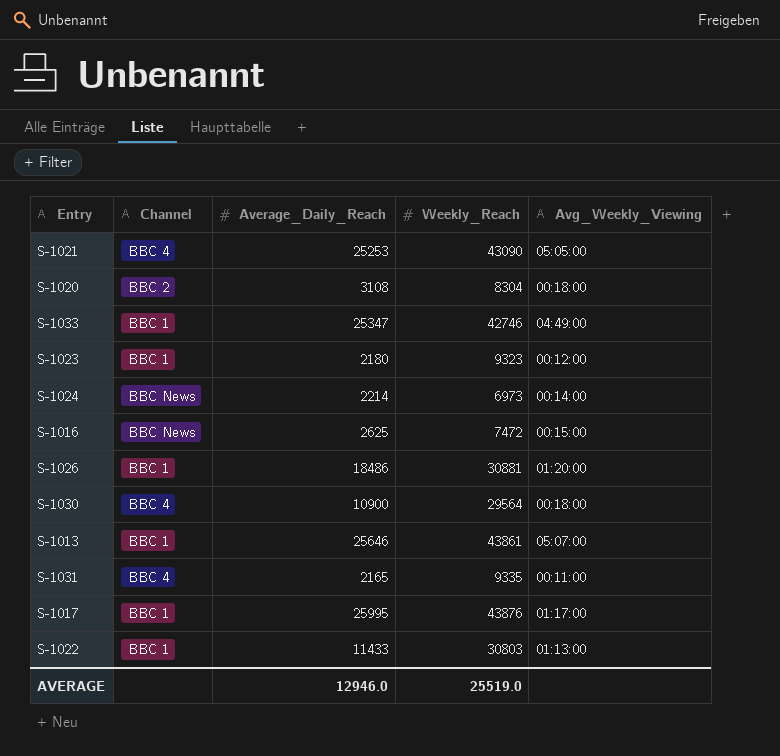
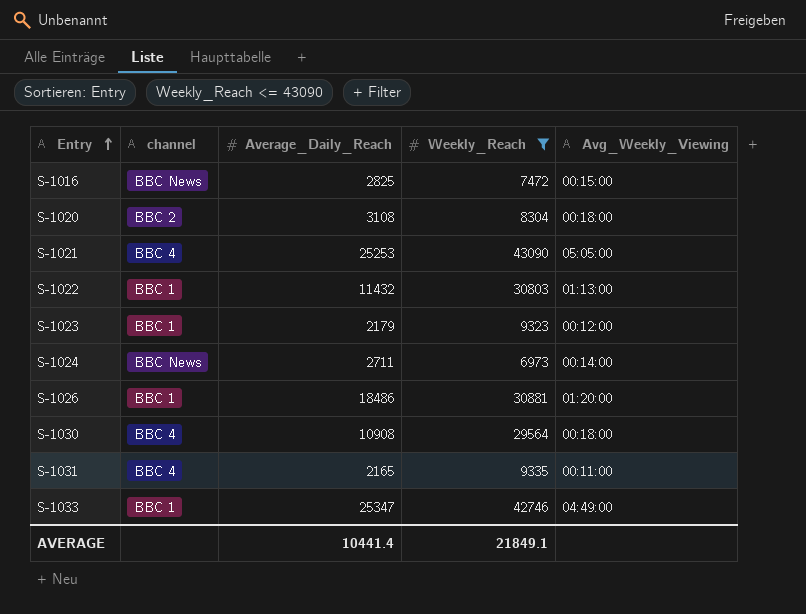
filter: none -> Weekly_Reach <= 43090
row order: none -> Entry ascending
column name: Channel -> channel
S-1016 | Average_Daily_Reach: 2625 -> 2825
S-1022 | Average_Daily_Reach: 11433 -> 11432
S-1023 | Average_Daily_Reach: 2180 -> 2179
S-1024 | Average_Daily_Reach: 2214 -> 2711
S-1030 | Average_Daily_Reach: 10900 -> 10908
AVERAGE | Average_Daily_Reach: 12946.0 -> 10441.4
AVERAGE | Weekly_Reach: 25519.0 -> 21849.1

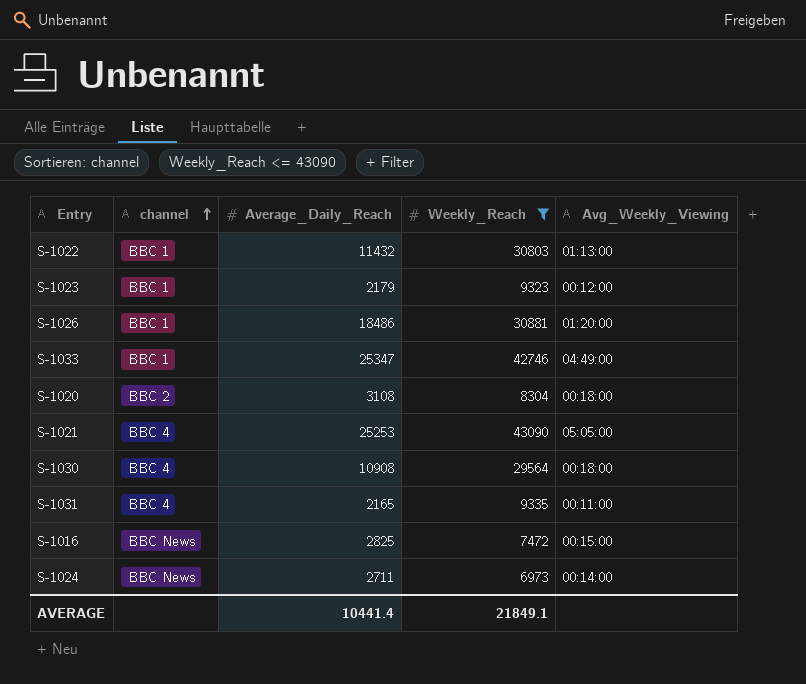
row order: Entry ascending -> channel ascending

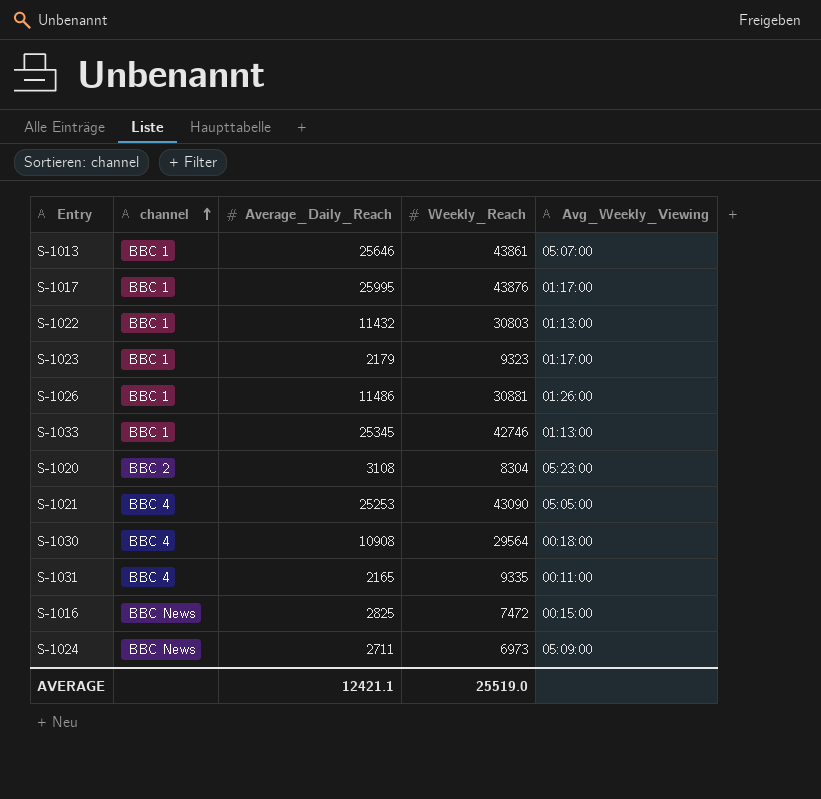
filter: Weekly_Reach <= 43090 -> none
S-1023 | Avg_Weekly_Viewing: 00:12:00 -> 01:17:00
S-1026 | Average_Daily_Reach: 18486 -> 11486
S-1026 | Avg_Weekly_Viewing: 01:20:00 -> 01:26:00
S-1033 | Average_Daily_Reach: 25347 -> 25345
S-1033 | Avg_Weekly_Viewing: 04:49:00 -> 01:13:00
S-1020 | Avg_Weekly_Viewing: 00:18:00 -> 05:23:00
S-1024 | Avg_Weekly_Viewing: 00:14:00 -> 05:09:00
AVERAGE | Average_Daily_Reach: 10441.4 -> 12421.1
AVERAGE | Weekly_Reach: 21849.1 -> 25519.0

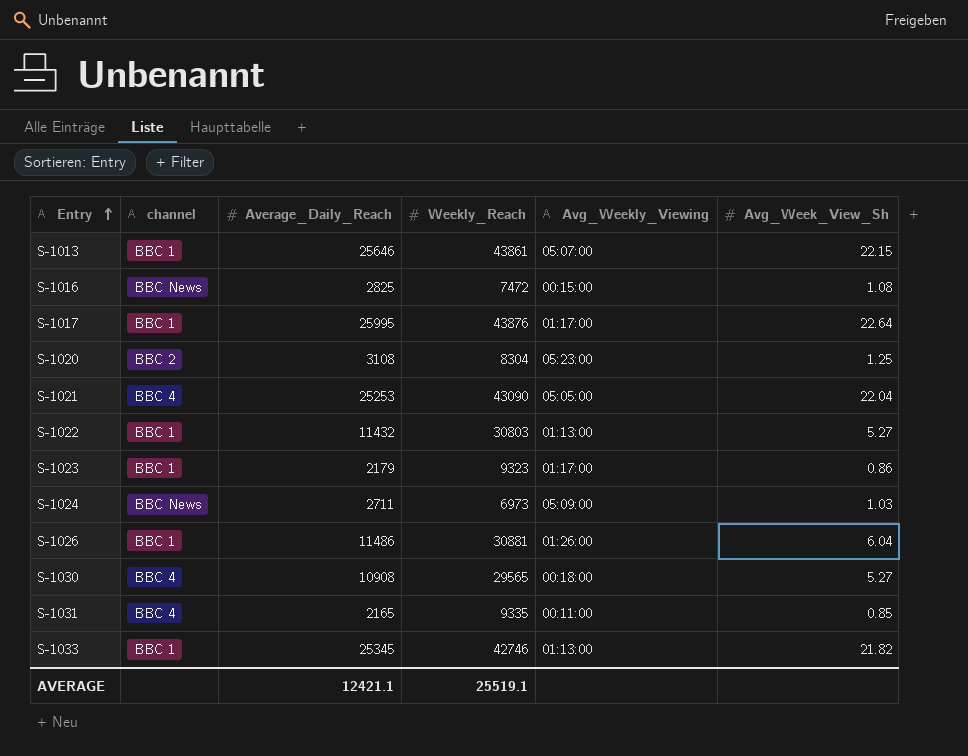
row order: channel ascending -> Entry ascending
column Avg_Week_View_Sh | position: none -> 6
S-1030 | Weekly_Reach: 29564 -> 29565
AVERAGE | Weekly_Reach: 25519.0 -> 25519.1

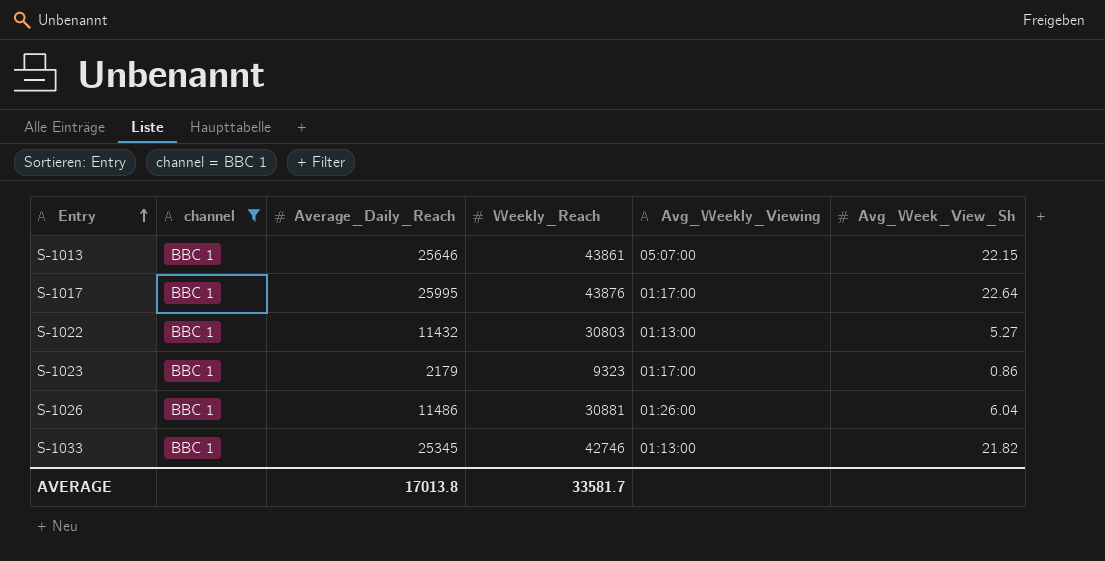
filter: none -> channel = BBC 1
AVERAGE | Average_Daily_Reach: 12421.1 -> 17013.8
AVERAGE | Weekly_Reach: 25519.1 -> 33581.7

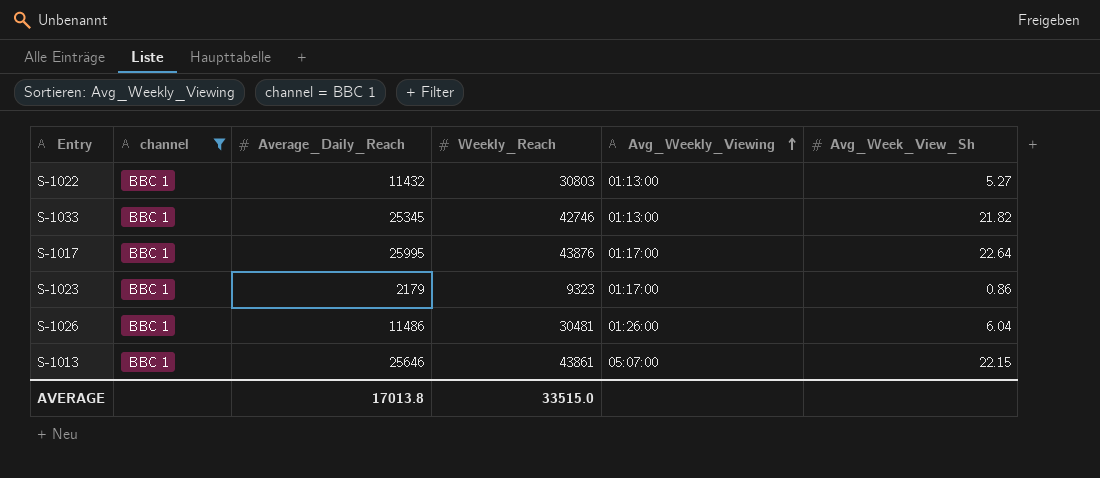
row order: Entry ascending -> Avg_Weekly_Viewing ascending
S-1026 | Weekly_Reach: 30881 -> 30481
AVERAGE | Weekly_Reach: 33581.7 -> 33515.0

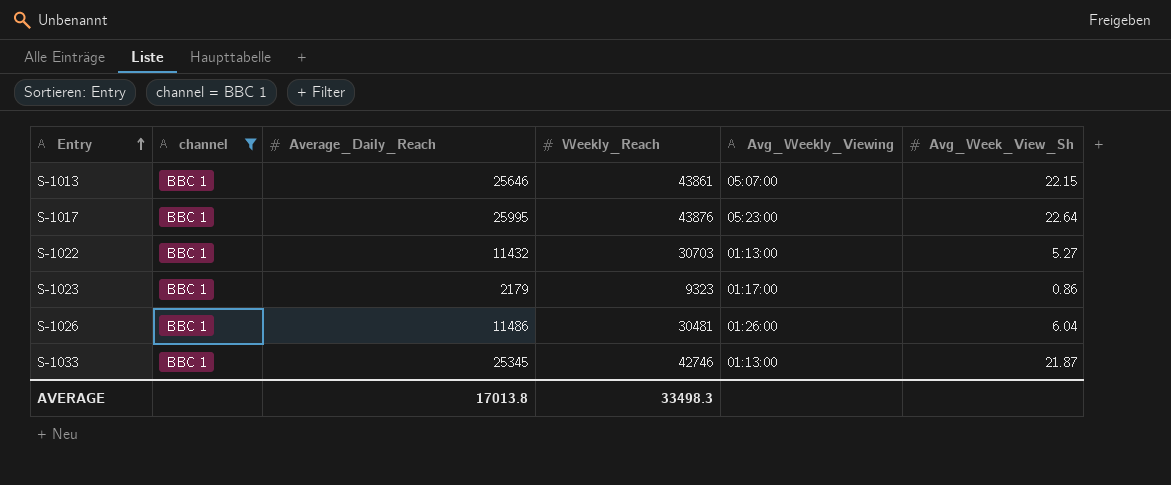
row order: Avg_Weekly_Viewing ascending -> Entry ascending
S-1017 | Avg_Weekly_Viewing: 01:17:00 -> 05:23:00
S-1022 | Weekly_Reach: 30803 -> 30703
S-1033 | Avg_Week_View_Sh: 21.82 -> 21.87
AVERAGE | Weekly_Reach: 33515.0 -> 33498.3

